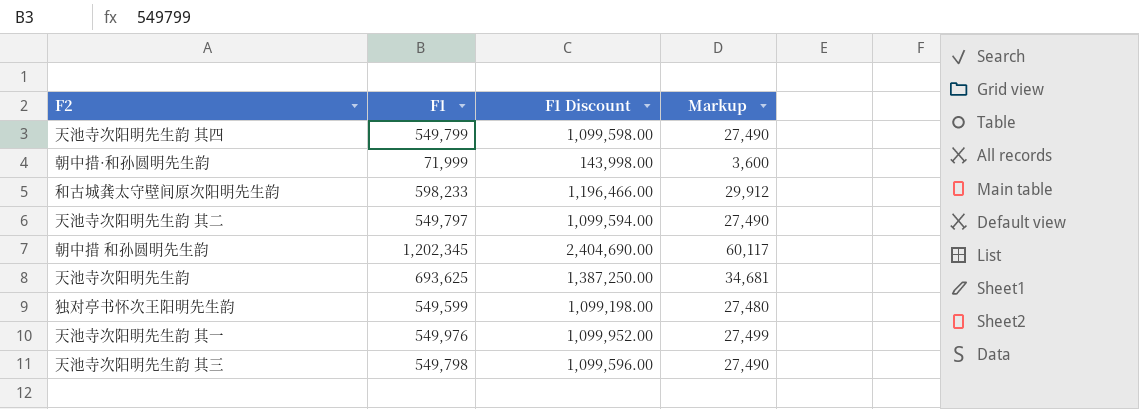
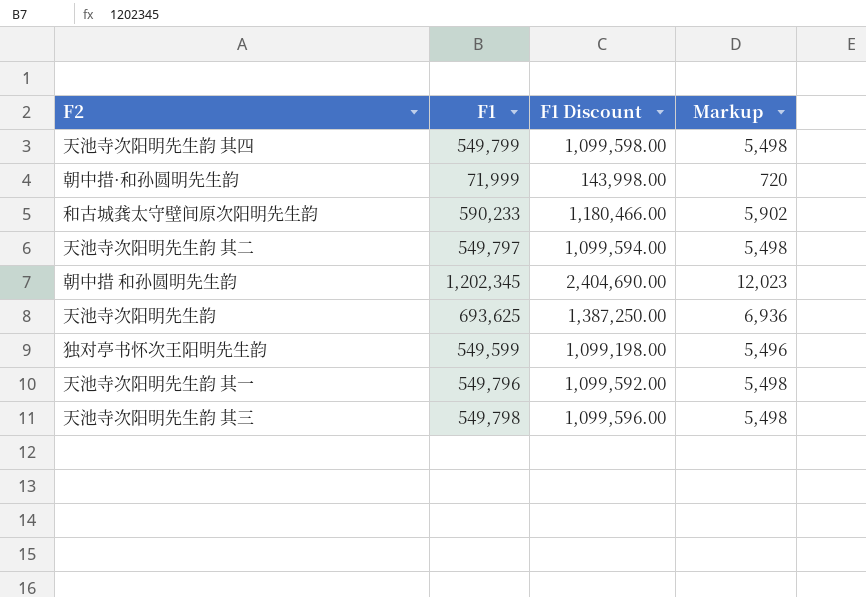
column Markup | formula: [F1] * 0.05 -> [F1] * 0.01
和古城龚太守壁间原次阳明先生韵 | F1: 598,233 -> 590,233
和古城龚太守壁间原次阳明先生韵 | F1 Discount: 1,196,466.00 -> 1,180,466.00
天池寺次阳明先生韵 其一 | F1: 549,976 -> 549,796
天池寺次阳明先生韵 其一 | F1 Discount: 1,099,952.00 -> 1,099,592.00

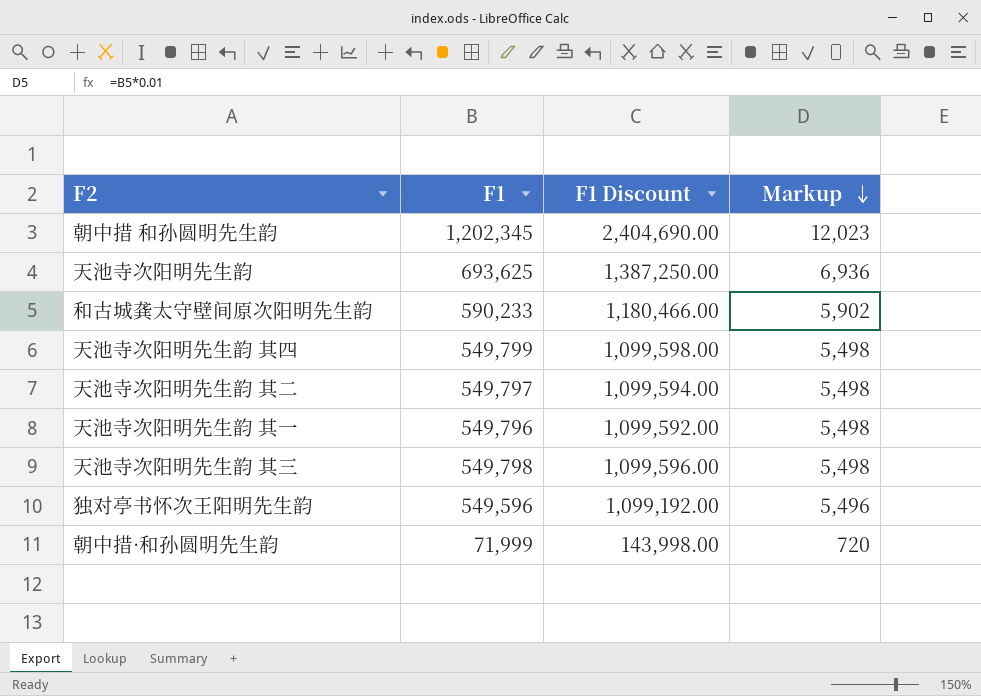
row order: none -> Markup descending
独对亭书怀次王阳明先生韵 | F1: 549,599 -> 549,596
独对亭书怀次王阳明先生韵 | F1 Discount: 1,099,198.00 -> 1,099,192.00

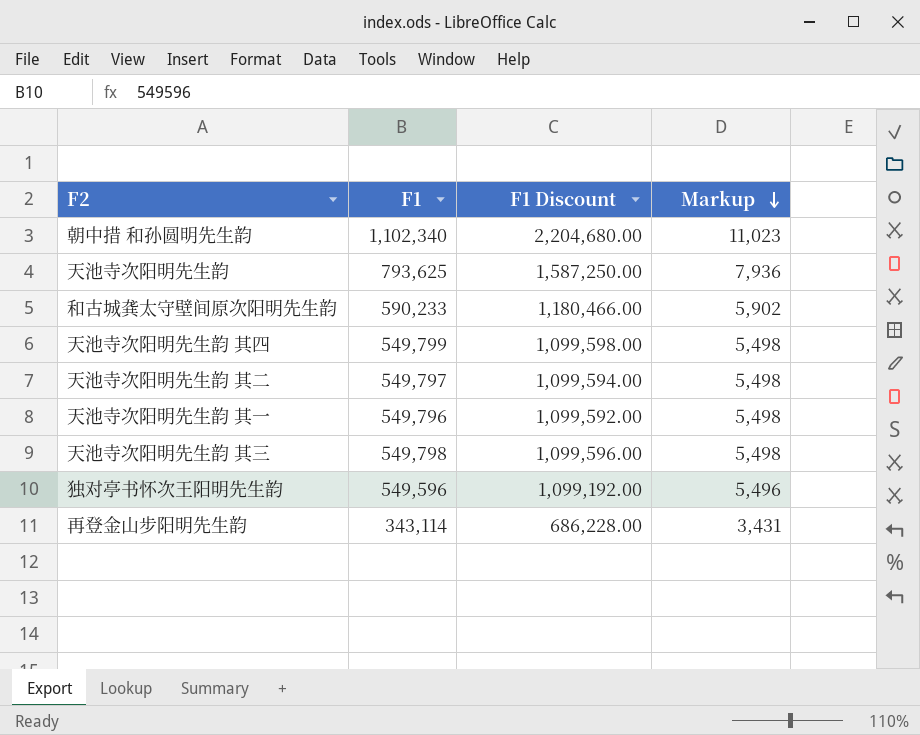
row 朝中措·和孙圆明先生韵: 71,999 | 143,998.00 | 720 -> none
朝中措 和孙圆明先生韵 | F1: 1,202,345 -> 1,102,340
朝中措 和孙圆明先生韵 | F1 Discount: 2,404,690.00 -> 2,204,680.00
朝中措 和孙圆明先生韵 | Markup: 12,023 -> 11,023
天池寺次阳明先生韵 | F1: 693,625 -> 793,625
天池寺次阳明先生韵 | F1 Discount: 1,387,250.00 -> 1,587,250.00
天池寺次阳明先生韵 | Markup: 6,936 -> 7,936
row 再登金山步阳明先生韵: none -> 343,114 | 686,228.00 | 3,431

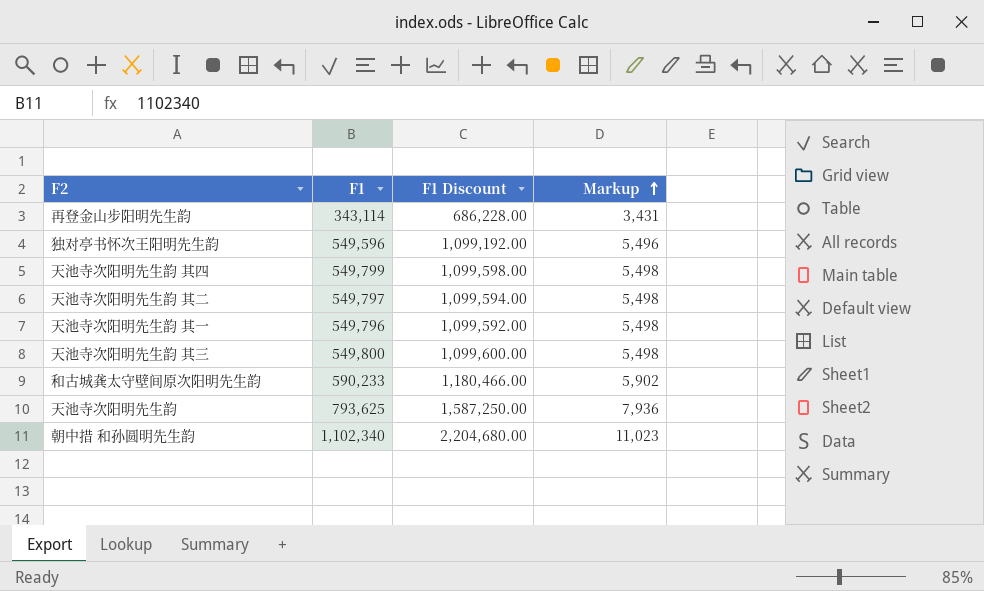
row order: Markup descending -> Markup ascending
天池寺次阳明先生韵 其三 | F1: 549,798 -> 549,800
天池寺次阳明先生韵 其三 | F1 Discount: 1,099,596.00 -> 1,099,600.00

